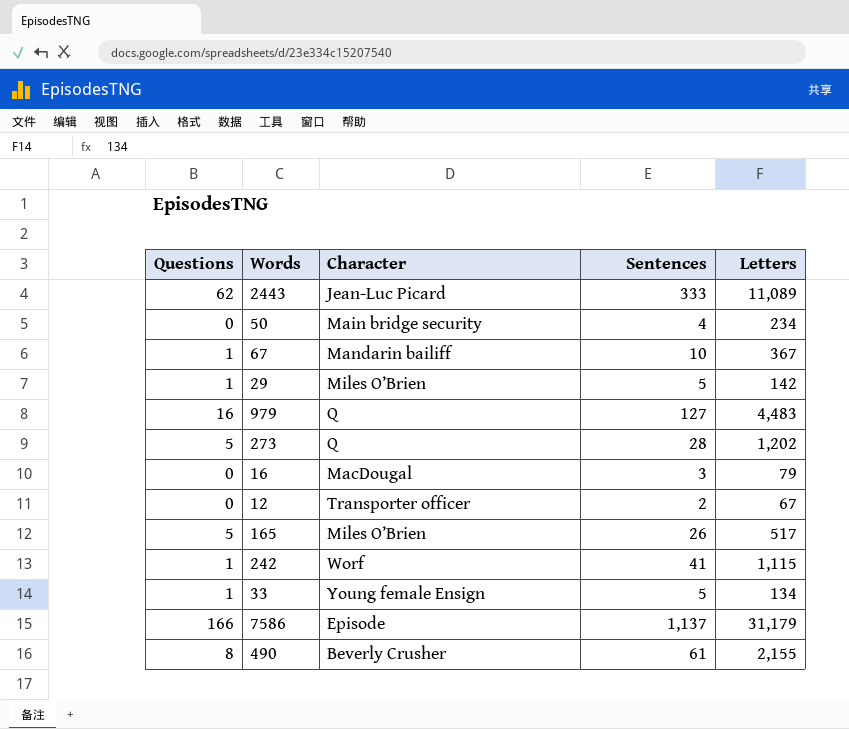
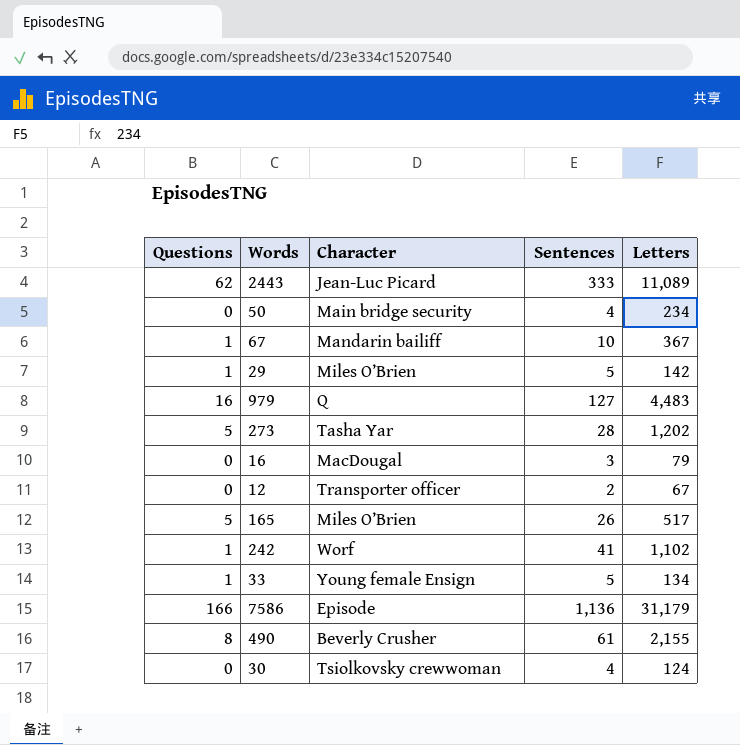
273 | Character: Q -> Tasha Yar
242 | Letters: 1,115 -> 1,102
7586 | Sentences: 1,137 -> 1,136
row 30: none -> 0 | Tsiolkovsky crewwoman | 4 | 124

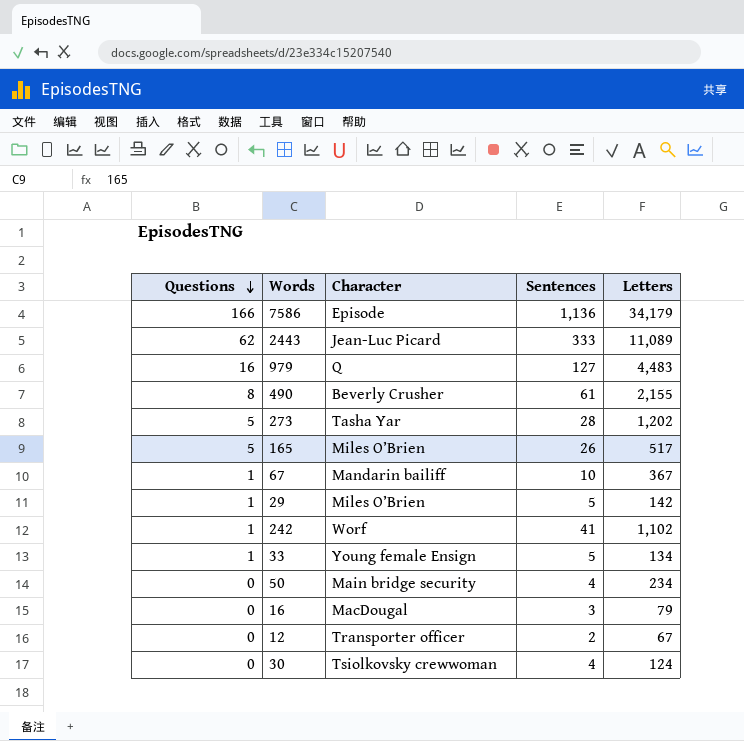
row order: none -> Questions descending
7586 | Letters: 31,179 -> 34,179

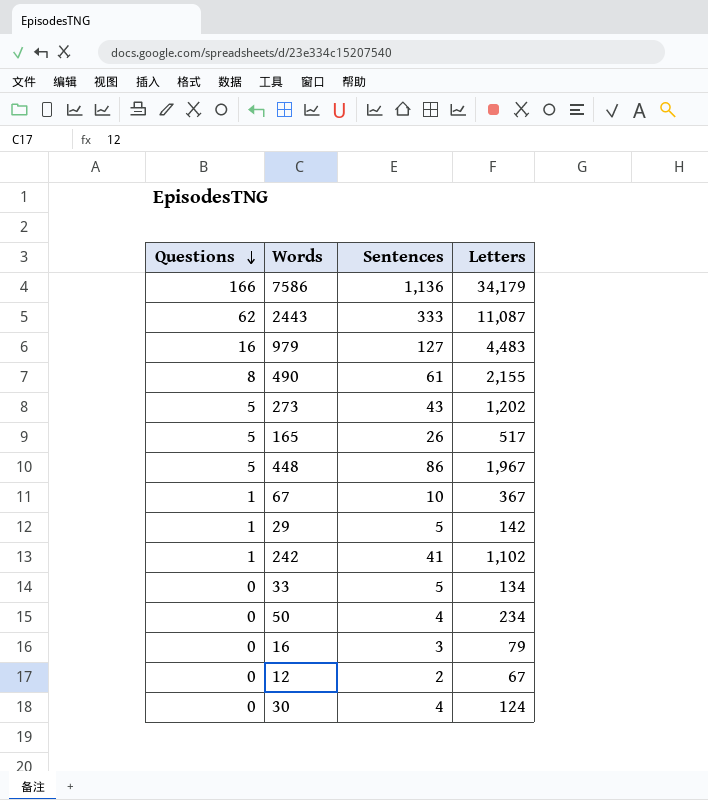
column Character | position: 3 -> none
2443 | Letters: 11,089 -> 11,087
273 | Sentences: 28 -> 43
row 448: none -> 5 | 86 | 1,967
33 | Questions: 1 -> 0

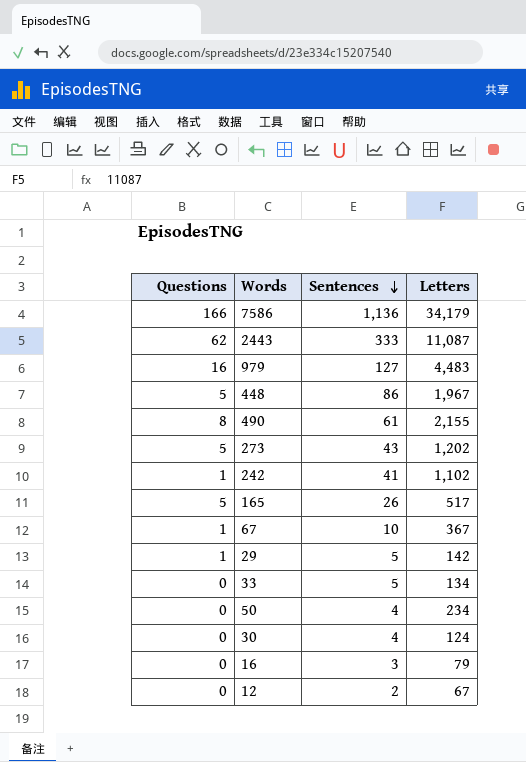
row order: Questions descending -> Sentences descending

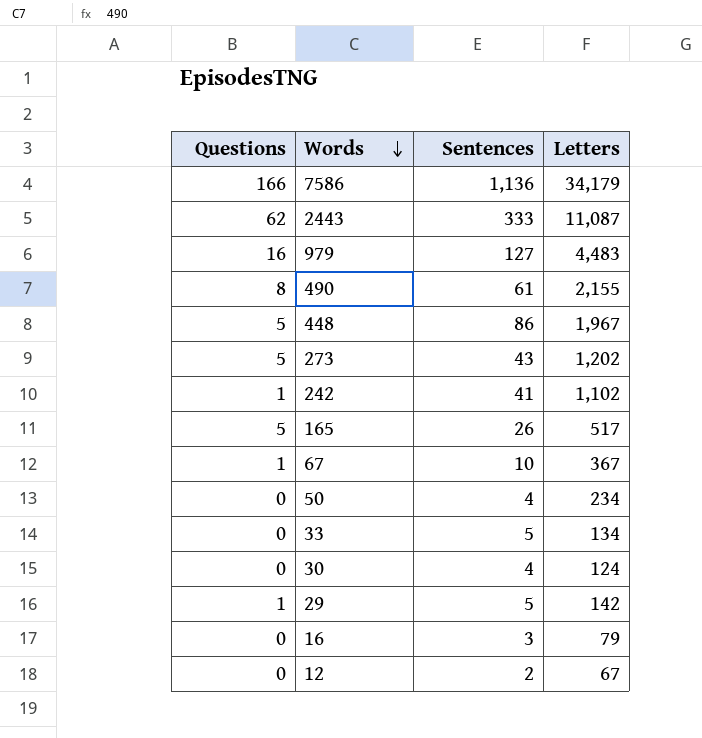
row order: Sentences descending -> Words descending

